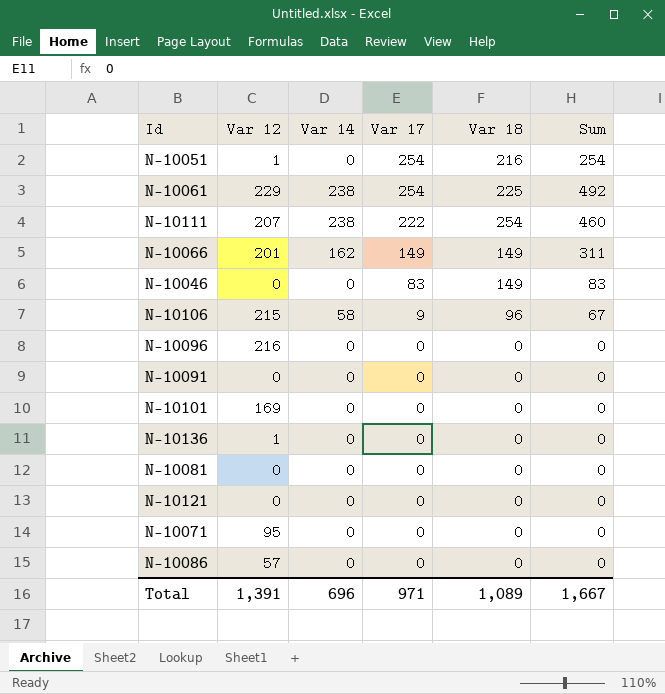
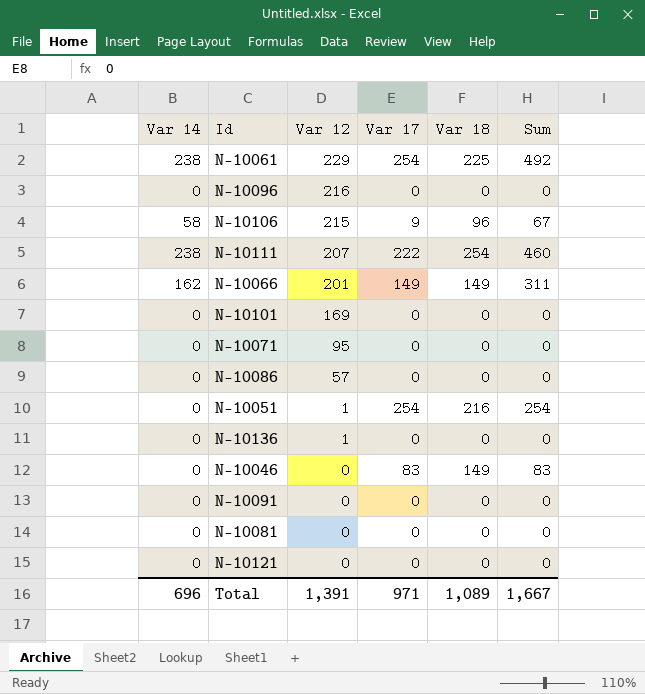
row order: Var 17 descending -> Var 12 descending
column Var 14 | position: 3 -> 1

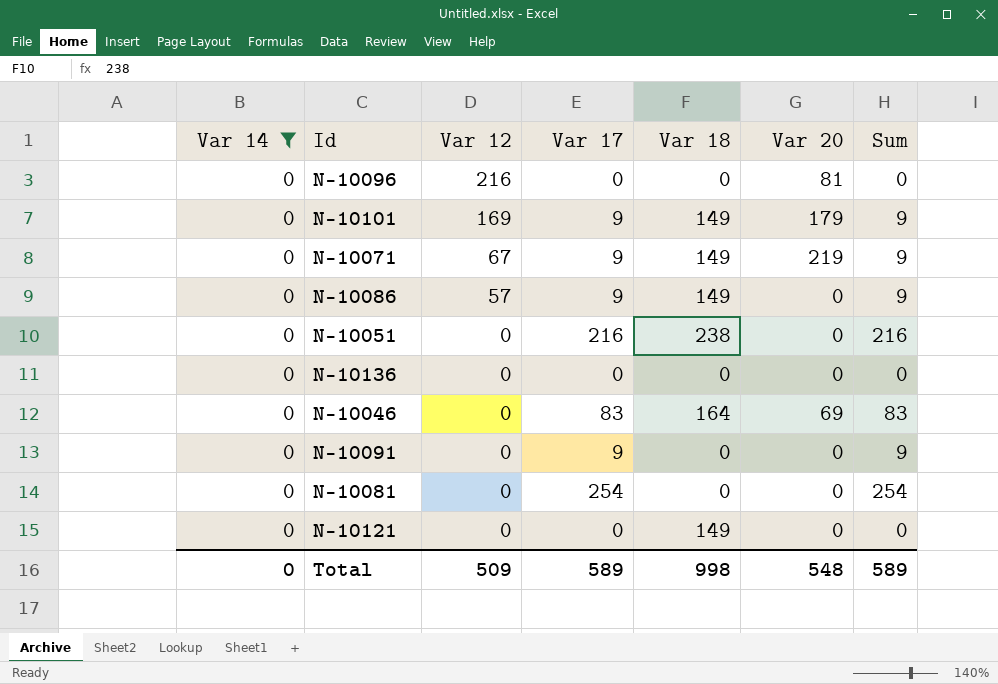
filter: none -> Var 14 = 0
column Var 20 | position: none -> 6
N-10101 | Var 17: 0 -> 9
N-10101 | Var 18: 0 -> 149
N-10101 | Sum: 0 -> 9
N-10071 | Var 12: 95 -> 67
N-10071 | Var 17: 0 -> 9
N-10071 | Var 18: 0 -> 149
N-10071 | Sum: 0 -> 9
N-10086 | Var 17: 0 -> 9
N-10086 | Var 18: 0 -> 149
N-10086 | Sum: 0 -> 9
N-10051 | Var 12: 1 -> 0
N-10051 | Var 17: 254 -> 216
N-10051 | Var 18: 216 -> 238
N-10051 | Sum: 254 -> 216
N-10136 | Var 12: 1 -> 0
N-10046 | Var 18: 149 -> 164
N-10091 | Var 17: 0 -> 9
N-10091 | Sum: 0 -> 9
N-10081 | Var 17: 0 -> 254
N-10081 | Sum: 0 -> 254
N-10121 | Var 18: 0 -> 149
Total | Var 14: 696 -> 0
Total | Var 12: 1,391 -> 509
Total | Var 17: 971 -> 589
Total | Var 18: 1,089 -> 998
Total | Sum: 1,667 -> 589

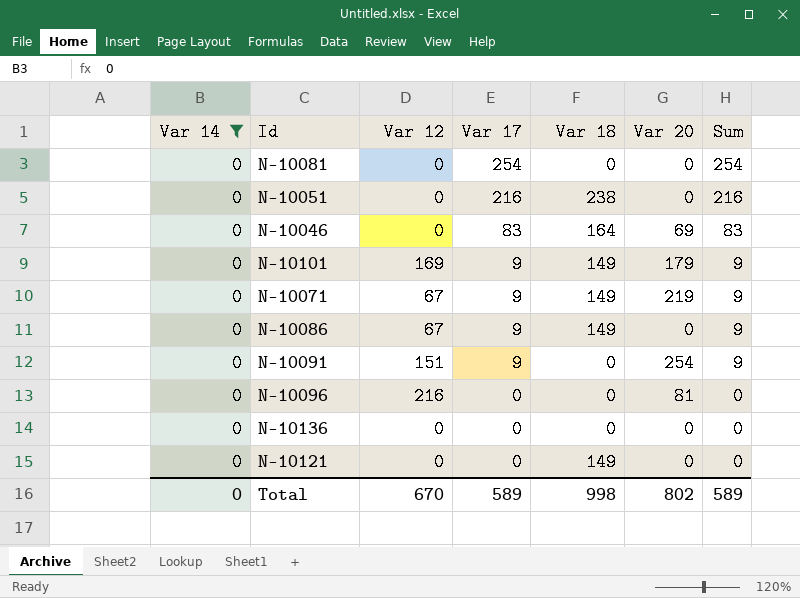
row order: Var 12 descending -> Var 17 descending
N-10086 | Var 12: 57 -> 67
N-10091 | Var 12: 0 -> 151
N-10091 | Var 20: 0 -> 254
Total | Var 12: 509 -> 670
Total | Var 20: 548 -> 802

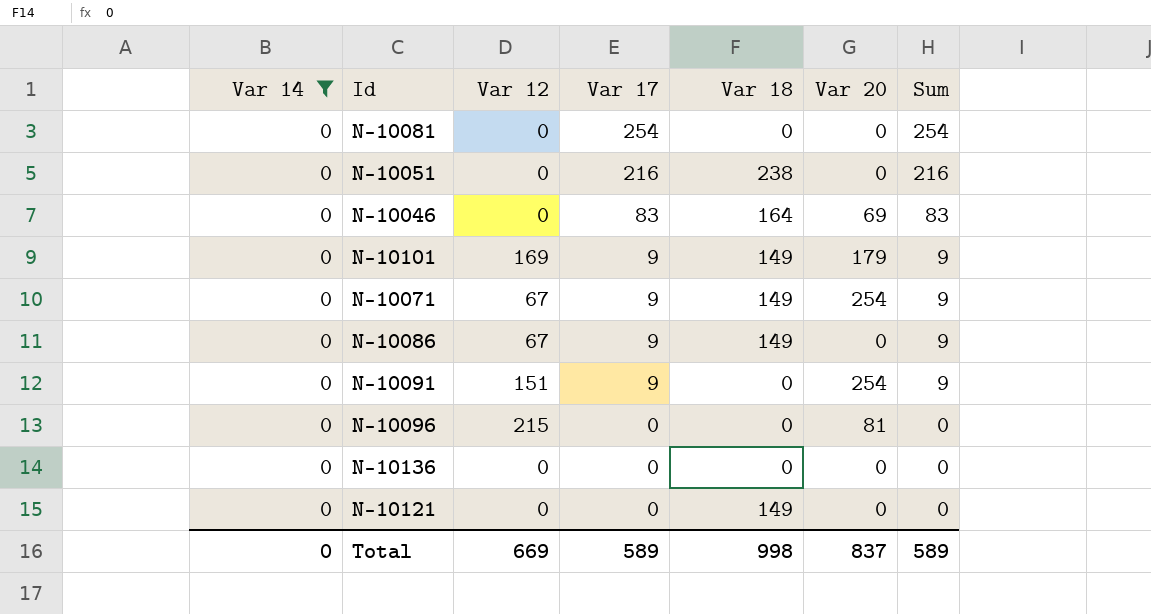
N-10071 | Var 20: 219 -> 254
N-10096 | Var 12: 216 -> 215
Total | Var 12: 670 -> 669
Total | Var 20: 802 -> 837

